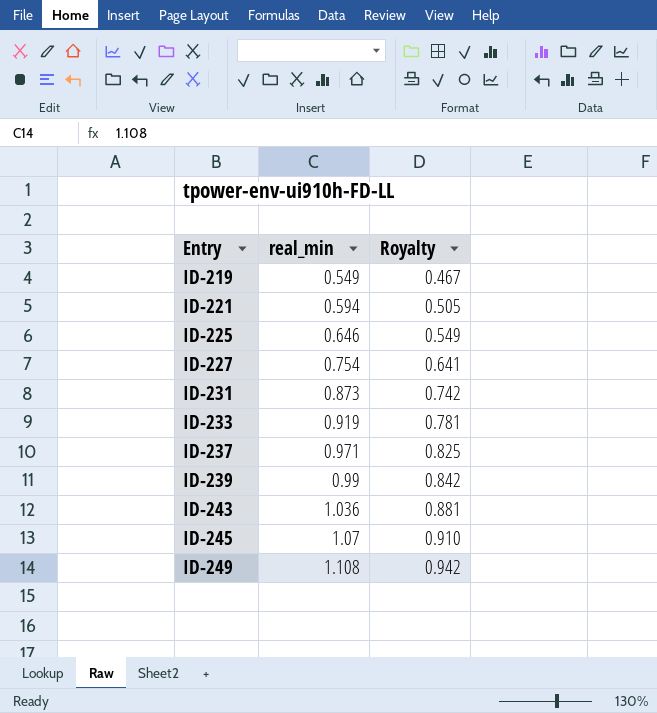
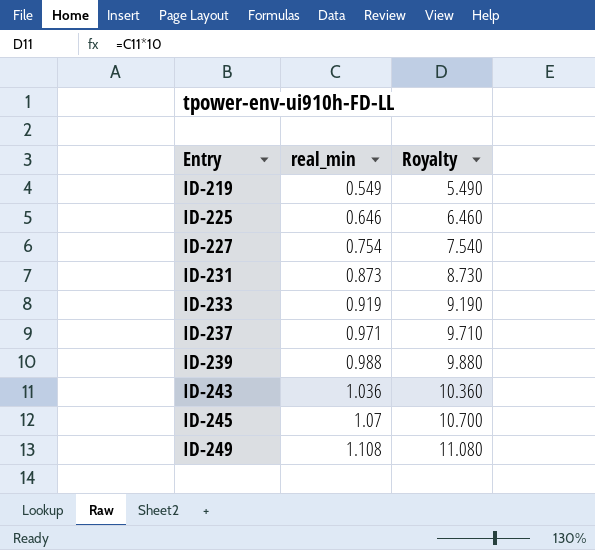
column Royalty | formula: [real_min] * 0.85 -> [real_min] * 10
row ID-221: 0.594 | 0.505 -> none
ID-239 | real_min: 0.99 -> 0.988

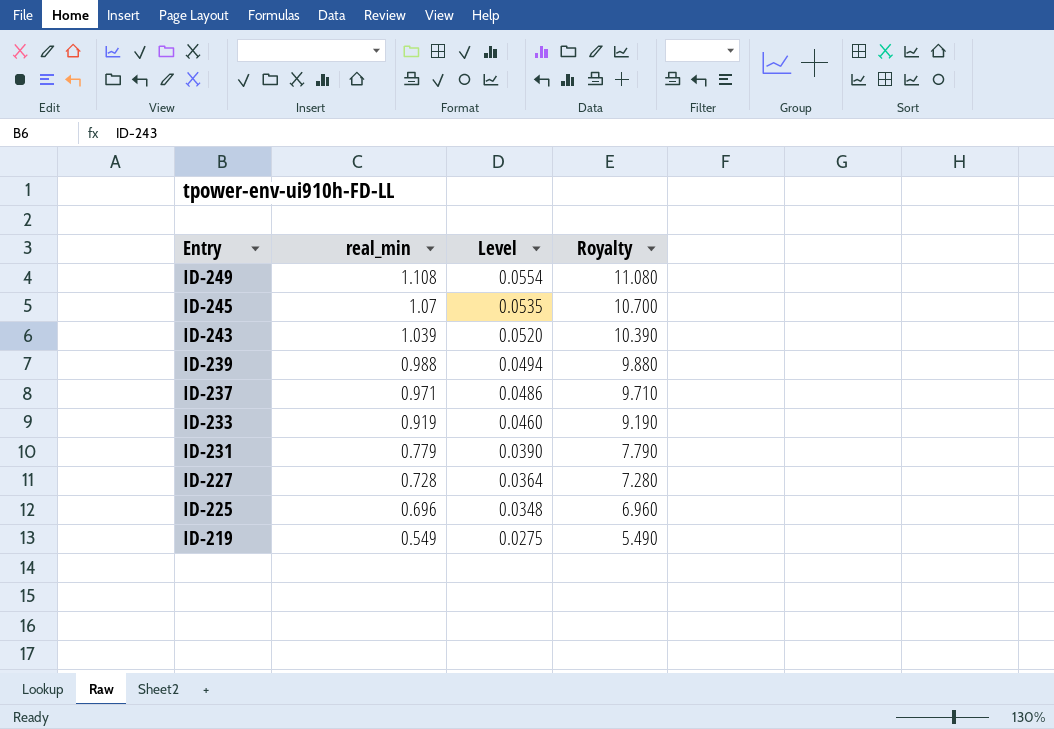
row order: Entry ascending -> Entry descending
column Level | formula: none -> [real_min] * 0.05
ID-243 | real_min: 1.036 -> 1.039
ID-243 | Royalty: 10.360 -> 10.390
ID-231 | real_min: 0.873 -> 0.779
ID-231 | Royalty: 8.730 -> 7.790
ID-227 | real_min: 0.754 -> 0.728
ID-227 | Royalty: 7.540 -> 7.280
ID-225 | real_min: 0.646 -> 0.696
ID-225 | Royalty: 6.460 -> 6.960

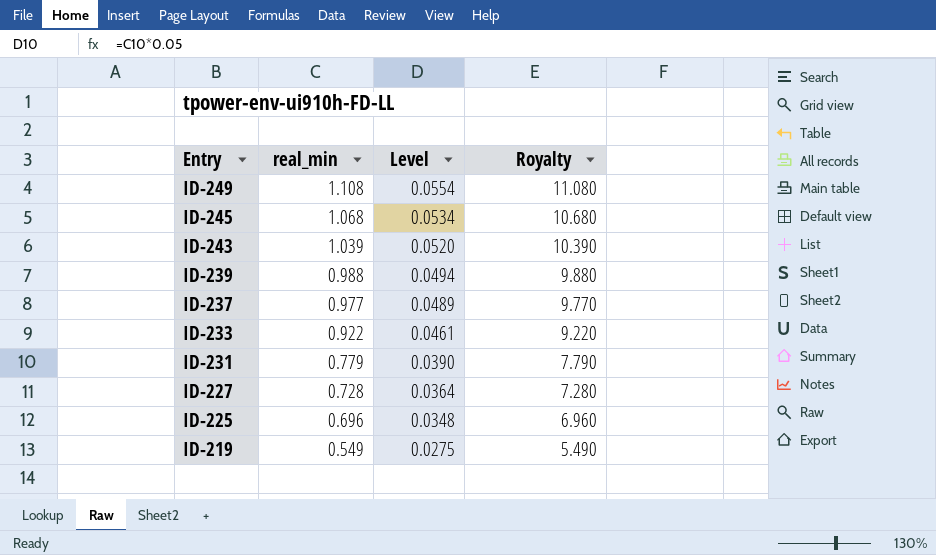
ID-245 | real_min: 1.07 -> 1.068
ID-245 | Level: 0.0535 -> 0.0534
ID-245 | Royalty: 10.700 -> 10.680
ID-237 | real_min: 0.971 -> 0.977
ID-237 | Level: 0.0486 -> 0.0489
ID-237 | Royalty: 9.710 -> 9.770
ID-233 | real_min: 0.919 -> 0.922
ID-233 | Level: 0.0460 -> 0.0461
ID-233 | Royalty: 9.190 -> 9.220

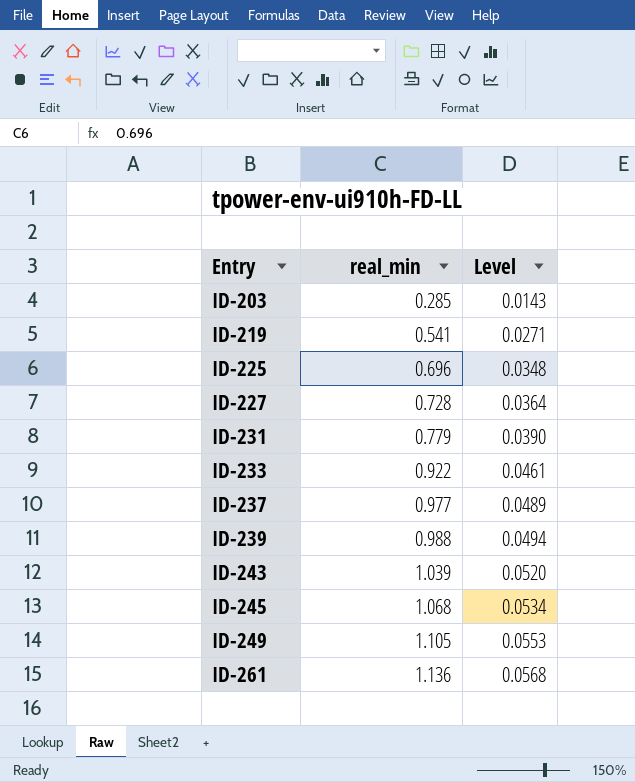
row order: Entry descending -> Entry ascending
column Royalty | formula: [real_min] * 10 -> none
row ID-203: none -> 0.285 | 0.0143
ID-219 | real_min: 0.549 -> 0.541
ID-219 | Level: 0.0275 -> 0.0271
ID-249 | real_min: 1.108 -> 1.105
ID-249 | Level: 0.0554 -> 0.0553
row ID-261: none -> 1.136 | 0.0568

